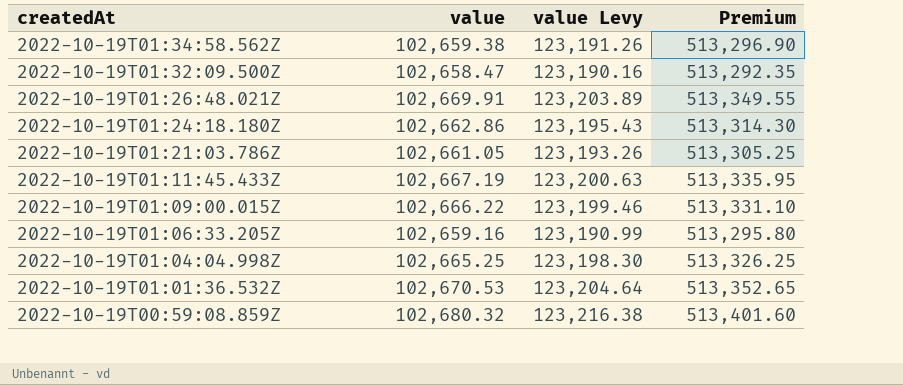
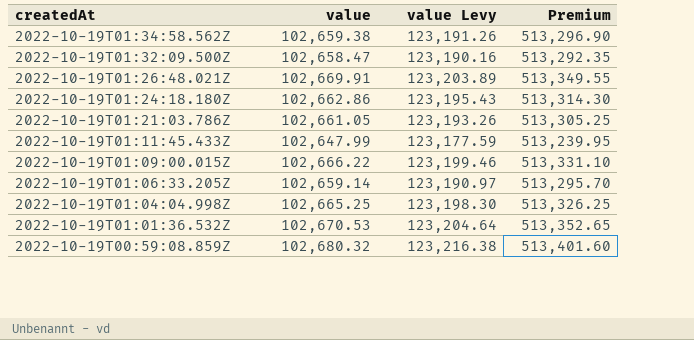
2022-10-19T01:11:45.433Z | value: 102,667.19 -> 102,647.99
2022-10-19T01:11:45.433Z | value Levy: 123,200.63 -> 123,177.59
2022-10-19T01:11:45.433Z | Premium: 513,335.95 -> 513,239.95
2022-10-19T01:06:33.205Z | value: 102,659.16 -> 102,659.14
2022-10-19T01:06:33.205Z | value Levy: 123,190.99 -> 123,190.97
2022-10-19T01:06:33.205Z | Premium: 513,295.80 -> 513,295.70

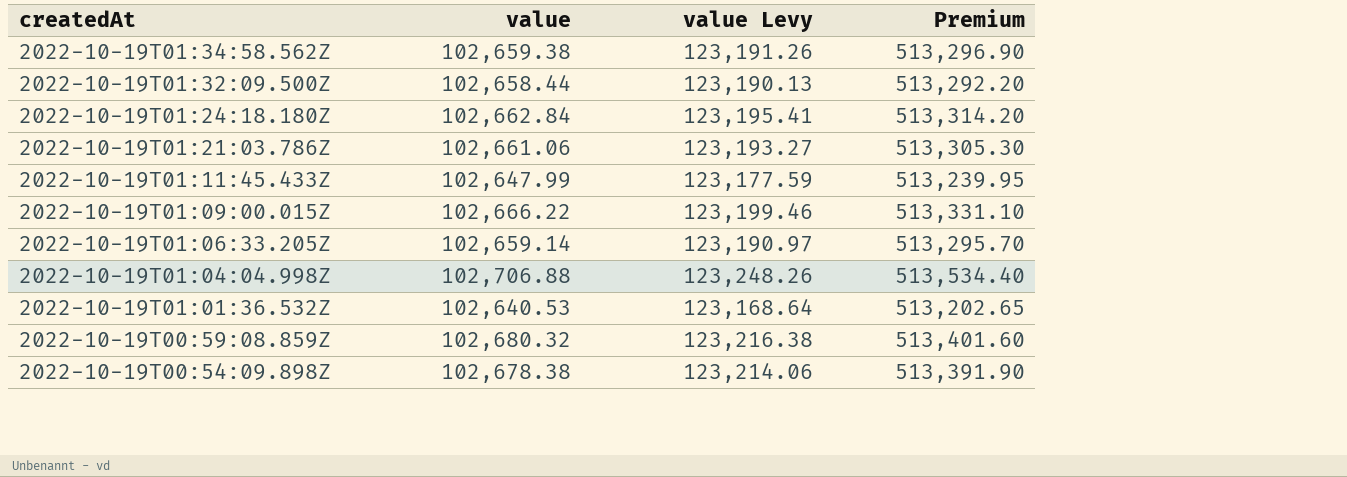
row 2022-10-19T01:26:48.021Z: 102,669.91 | 123,203.89 | 513,349.55 -> none
2022-10-19T01:32:09.500Z | value: 102,658.47 -> 102,658.44
2022-10-19T01:32:09.500Z | value Levy: 123,190.16 -> 123,190.13
2022-10-19T01:32:09.500Z | Premium: 513,292.35 -> 513,292.20
2022-10-19T01:24:18.180Z | value: 102,662.86 -> 102,662.84
2022-10-19T01:24:18.180Z | value Levy: 123,195.43 -> 123,195.41
2022-10-19T01:24:18.180Z | Premium: 513,314.30 -> 513,314.20
2022-10-19T01:21:03.786Z | value: 102,661.05 -> 102,661.06
2022-10-19T01:21:03.786Z | value Levy: 123,193.26 -> 123,193.27
2022-10-19T01:21:03.786Z | Premium: 513,305.25 -> 513,305.30
2022-10-19T01:04:04.998Z | value: 102,665.25 -> 102,706.88
2022-10-19T01:04:04.998Z | value Levy: 123,198.30 -> 123,248.26
2022-10-19T01:04:04.998Z | Premium: 513,326.25 -> 513,534.40
2022-10-19T01:01:36.532Z | value: 102,670.53 -> 102,640.53
2022-10-19T01:01:36.532Z | value Levy: 123,204.64 -> 123,168.64
2022-10-19T01:01:36.532Z | Premium: 513,352.65 -> 513,202.65
row 2022-10-19T00:54:09.898Z: none -> 102,678.38 | 123,214.06 | 513,391.90

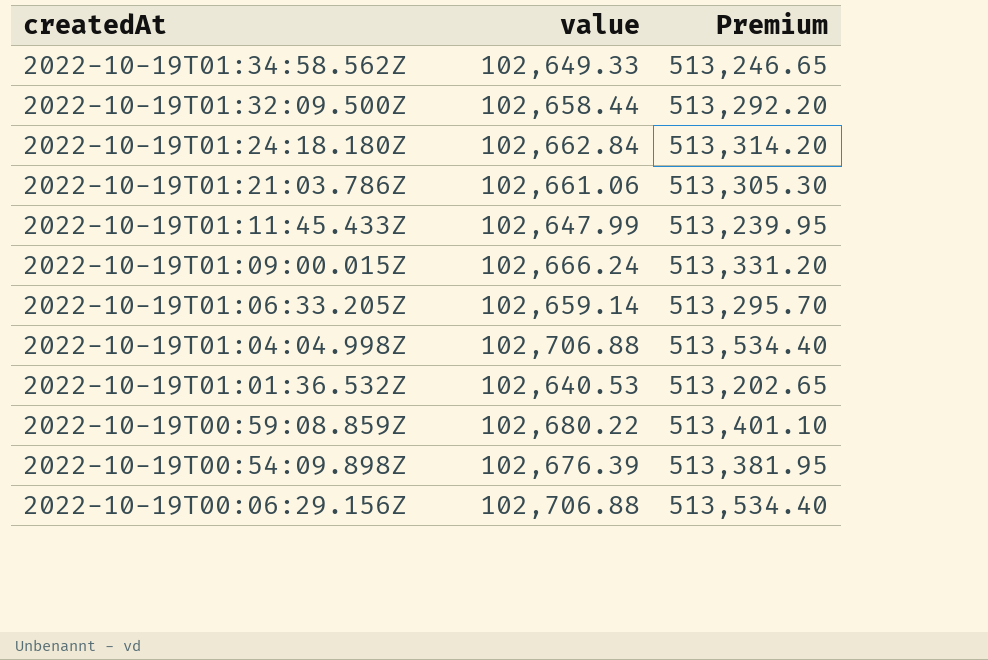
column value Levy | formula: [value] * 1.2 -> none
2022-10-19T01:34:58.562Z | value: 102,659.38 -> 102,649.33
2022-10-19T01:34:58.562Z | Premium: 513,296.90 -> 513,246.65
2022-10-19T01:09:00.015Z | value: 102,666.22 -> 102,666.24
2022-10-19T01:09:00.015Z | Premium: 513,331.10 -> 513,331.20
2022-10-19T00:59:08.859Z | value: 102,680.32 -> 102,680.22
2022-10-19T00:59:08.859Z | Premium: 513,401.60 -> 513,401.10
2022-10-19T00:54:09.898Z | value: 102,678.38 -> 102,676.39
2022-10-19T00:54:09.898Z | Premium: 513,391.90 -> 513,381.95
row 2022-10-19T00:06:29.156Z: none -> 102,706.88 | 513,534.40

